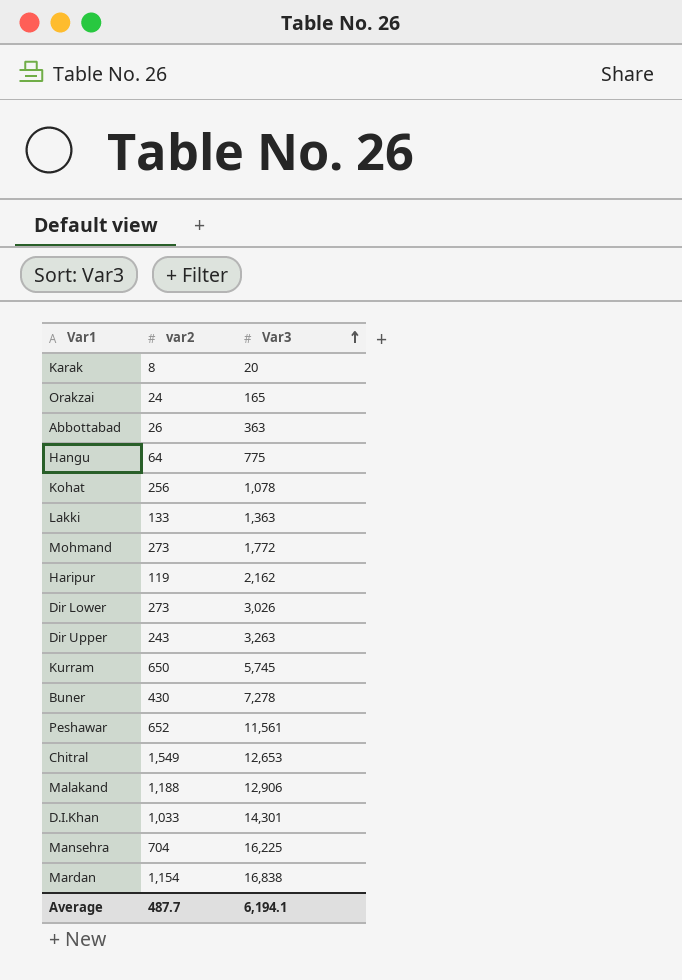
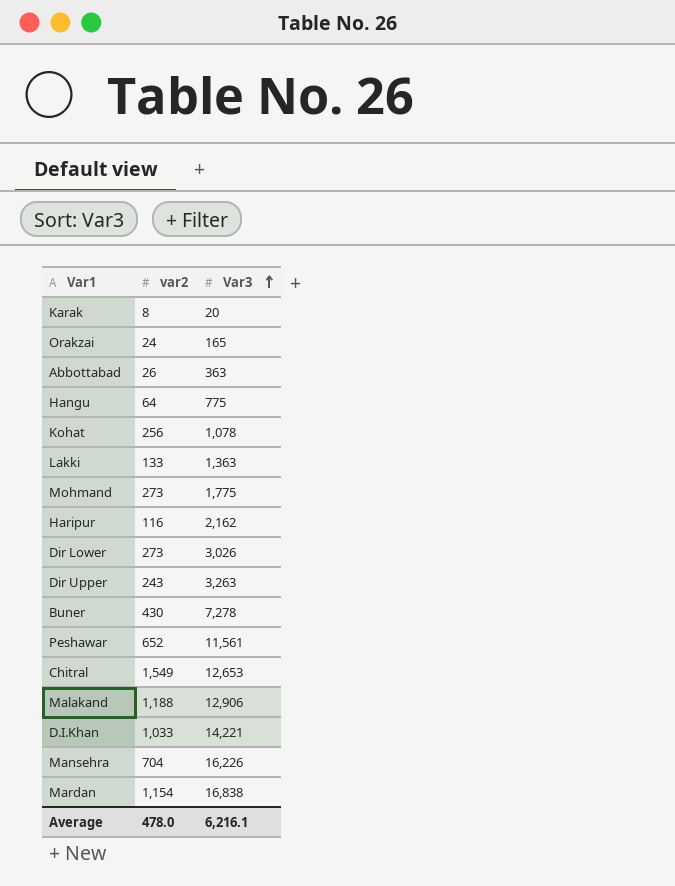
row Kurram: 650 | 5,745 -> none
Mohmand | Var3: 1,772 -> 1,775
Haripur | var2: 119 -> 116
D.I.Khan | Var3: 14,301 -> 14,221
Mansehra | Var3: 16,225 -> 16,226
Average | var2: 487.7 -> 478.0
Average | Var3: 6,194.1 -> 6,216.1

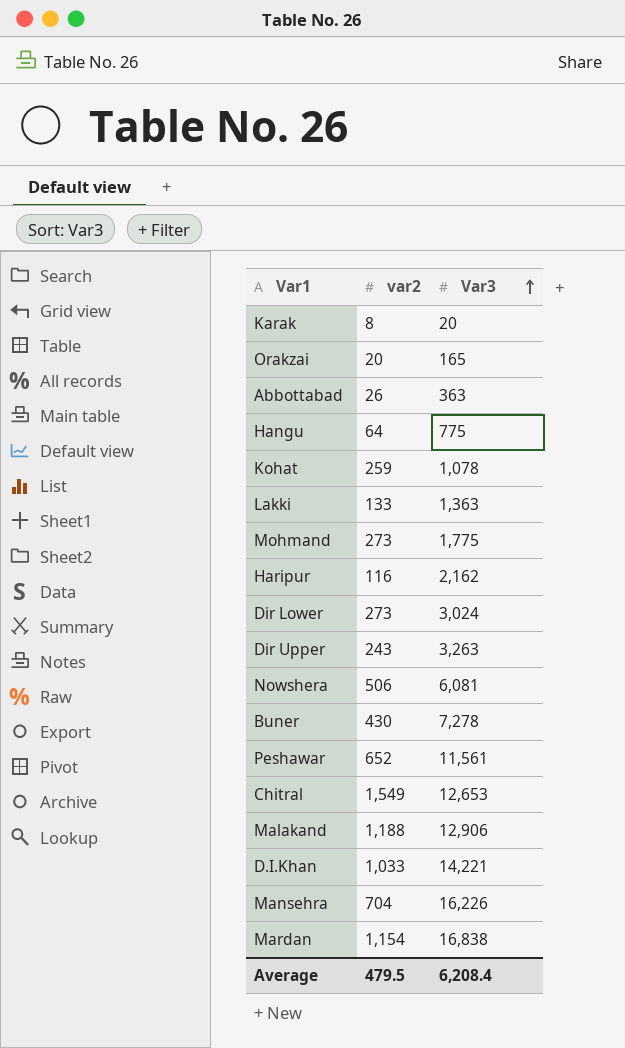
Orakzai | var2: 24 -> 20
Kohat | var2: 256 -> 259
Dir Lower | Var3: 3,026 -> 3,024
row Nowshera: none -> 506 | 6,081
Average | var2: 478.0 -> 479.5
Average | Var3: 6,216.1 -> 6,208.4

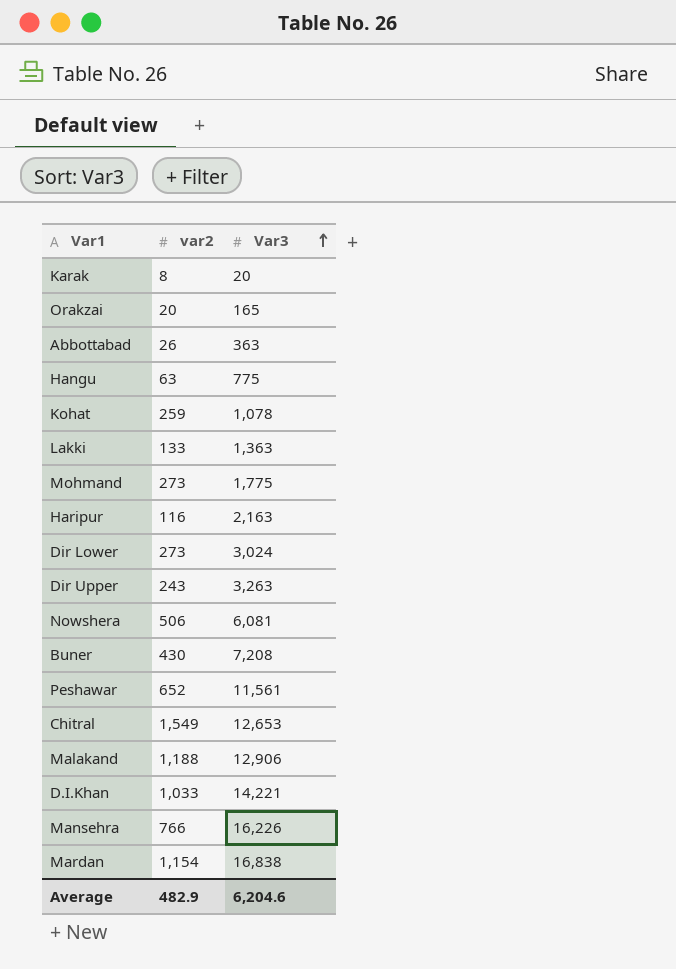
Hangu | var2: 64 -> 63
Haripur | Var3: 2,162 -> 2,163
Buner | Var3: 7,278 -> 7,208
Mansehra | var2: 704 -> 766
Average | var2: 479.5 -> 482.9
Average | Var3: 6,208.4 -> 6,204.6

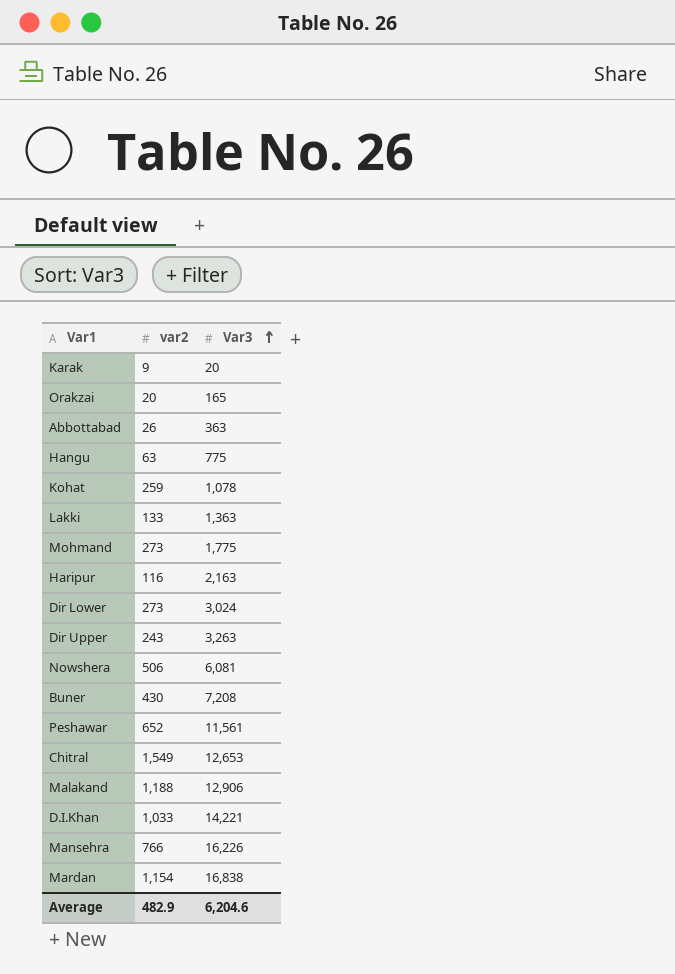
Karak | var2: 8 -> 9

